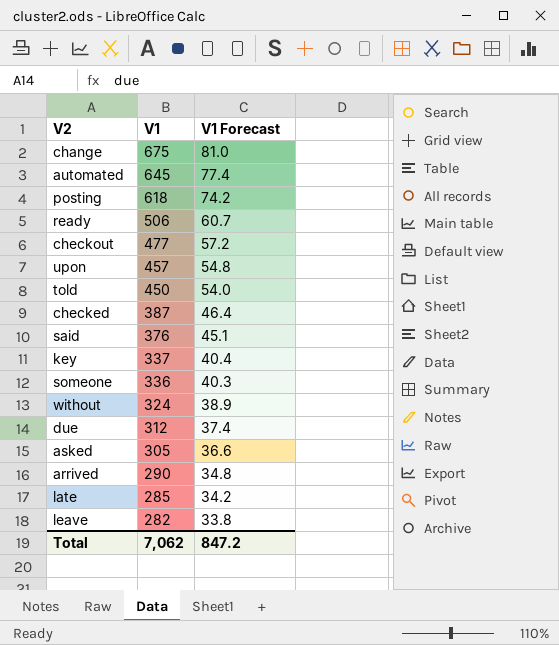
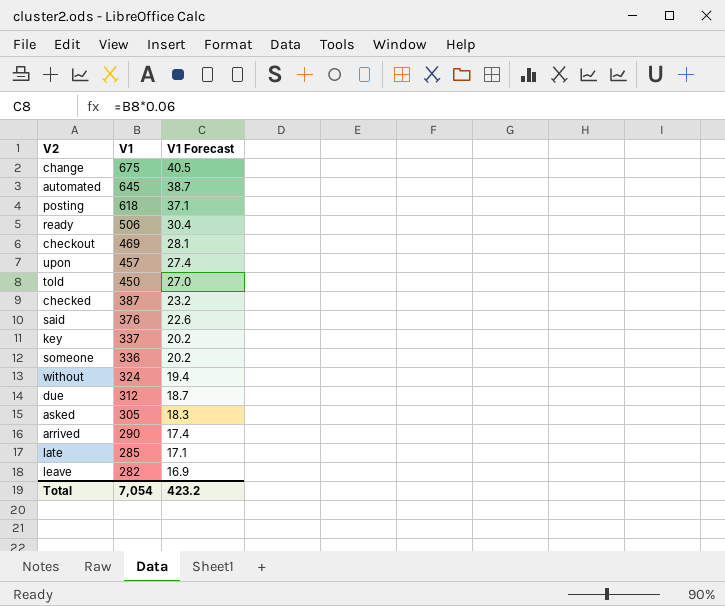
column V1 Forecast | formula: [V1] * 0.12 -> [V1] * 0.06
checkout | V1: 477 -> 469
Total | V1: 7,062 -> 7,054
Total | V1 Forecast: 847.2 -> 423.2

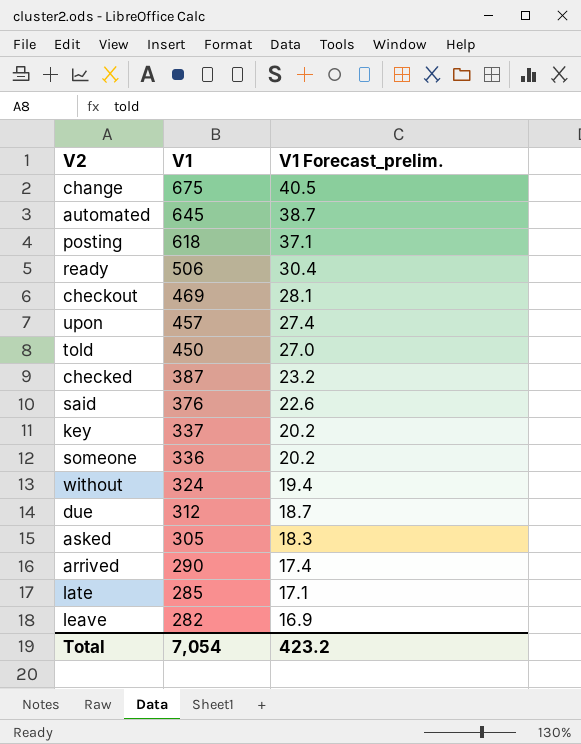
column name: V1 Forecast -> V1 Forecast_prelim.

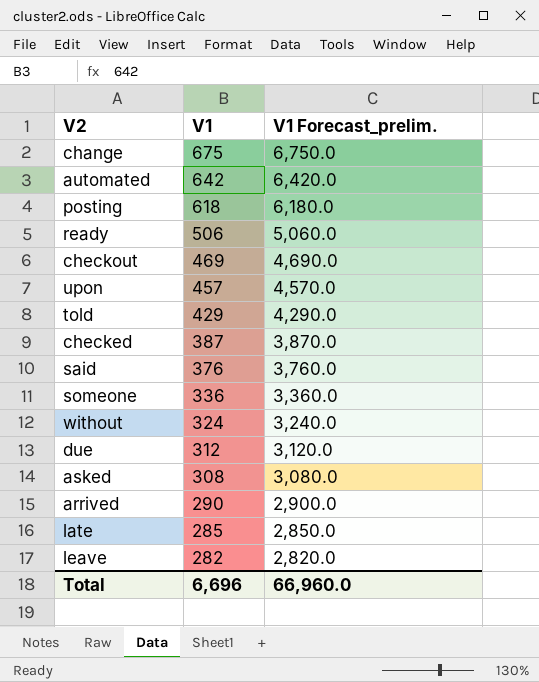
column V1 Forecast_prelim. | formula: [V1] * 0.06 -> [V1] * 10
row key: 337 | 20.2 -> none
automated | V1: 645 -> 642
told | V1: 450 -> 429
asked | V1: 305 -> 308
Total | V1: 7,054 -> 6,696
Total | V1 Forecast_prelim.: 423.2 -> 66,960.0

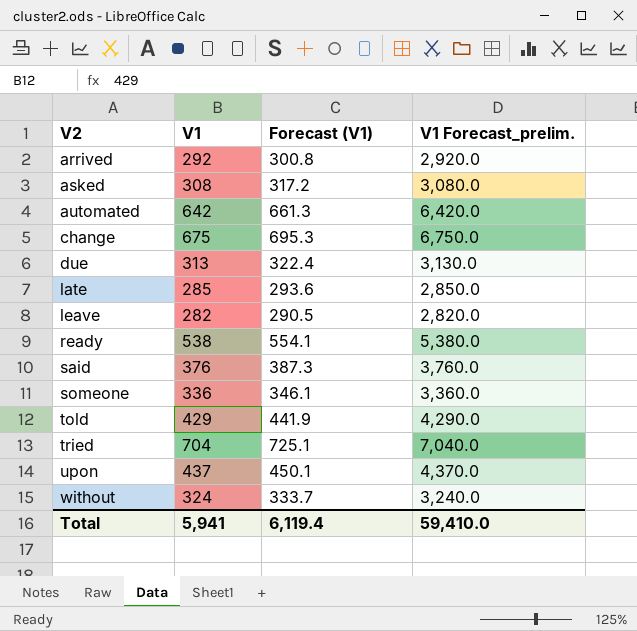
row order: V1 descending -> V2 ascending
column Forecast (V1) | formula: none -> [V1] * 1.03
row posting: 618 | 6,180.0 -> none
row checkout: 469 | 4,690.0 -> none
row checked: 387 | 3,870.0 -> none
arrived | V1: 290 -> 292
arrived | V1 Forecast_prelim.: 2,900.0 -> 2,920.0
due | V1: 312 -> 313
due | V1 Forecast_prelim.: 3,120.0 -> 3,130.0
ready | V1: 506 -> 538
ready | V1 Forecast_prelim.: 5,060.0 -> 5,380.0
row tried: none -> 704 | 725.1 | 7,040.0
upon | V1: 457 -> 437
upon | V1 Forecast_prelim.: 4,570.0 -> 4,370.0
Total | V1: 6,696 -> 5,941
Total | V1 Forecast_prelim.: 66,960.0 -> 59,410.0

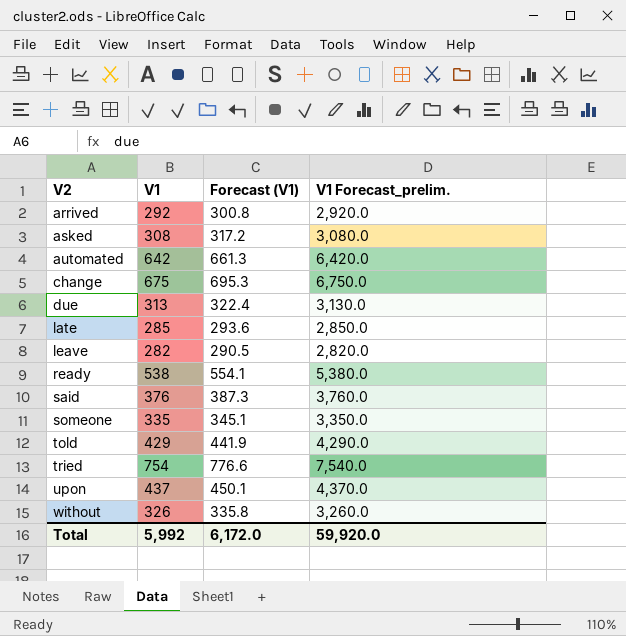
someone | V1: 336 -> 335
someone | Forecast (V1): 346.1 -> 345.1
someone | V1 Forecast_prelim.: 3,360.0 -> 3,350.0
tried | V1: 704 -> 754
tried | Forecast (V1): 725.1 -> 776.6
tried | V1 Forecast_prelim.: 7,040.0 -> 7,540.0
without | V1: 324 -> 326
without | Forecast (V1): 333.7 -> 335.8
without | V1 Forecast_prelim.: 3,240.0 -> 3,260.0
Total | V1: 5,941 -> 5,992
Total | Forecast (V1): 6,119.4 -> 6,172.0
Total | V1 Forecast_prelim.: 59,410.0 -> 59,920.0

